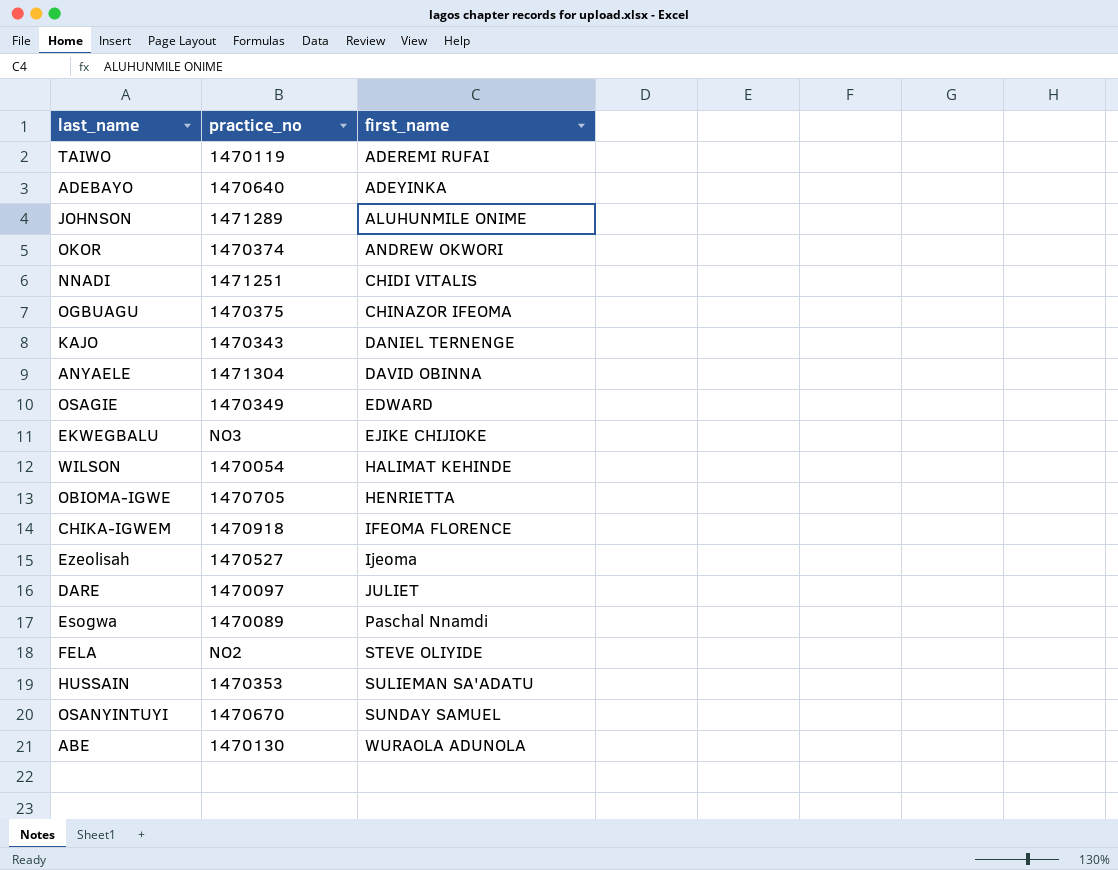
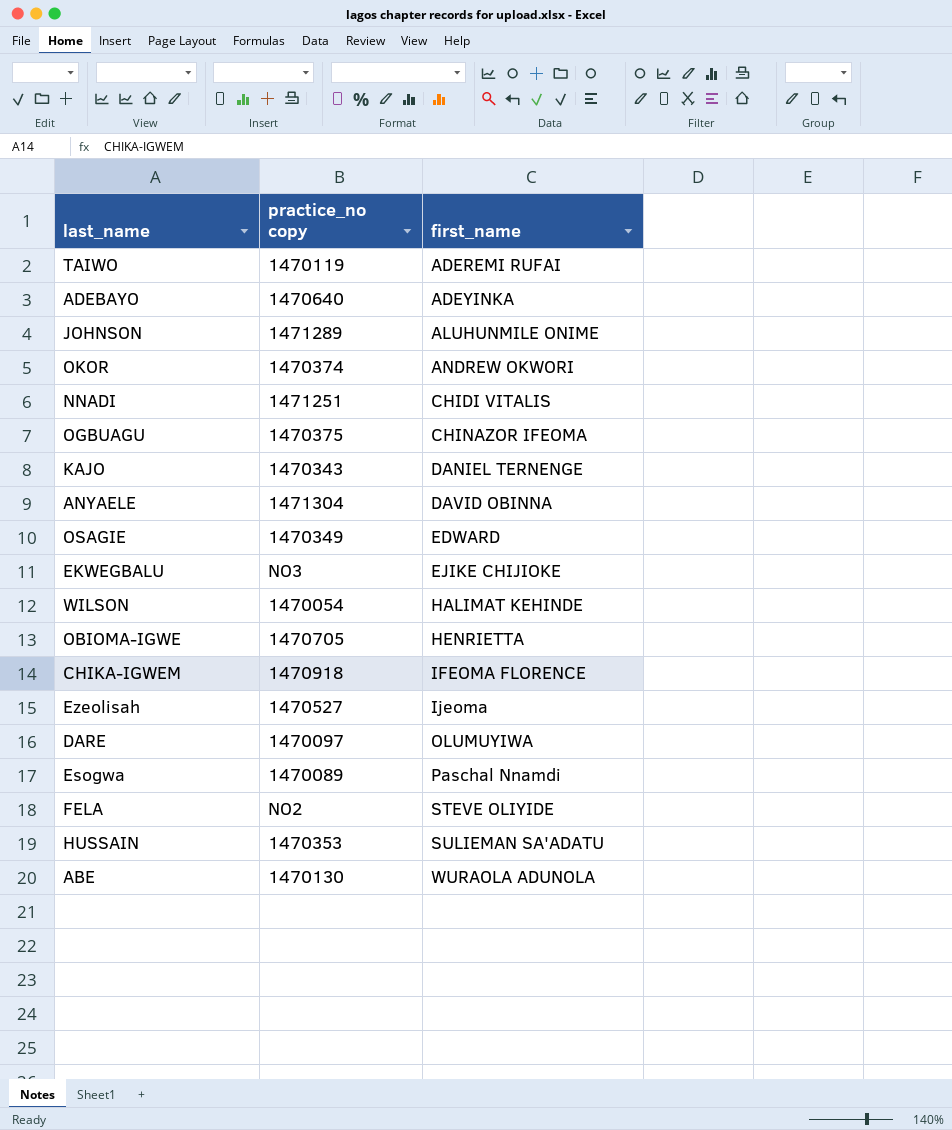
column name: practice_no -> practice_no copy
row OSANYINTUYI: 1470670 | SUNDAY SAMUEL -> none
DARE | first_name: JULIET -> OLUMUYIWA

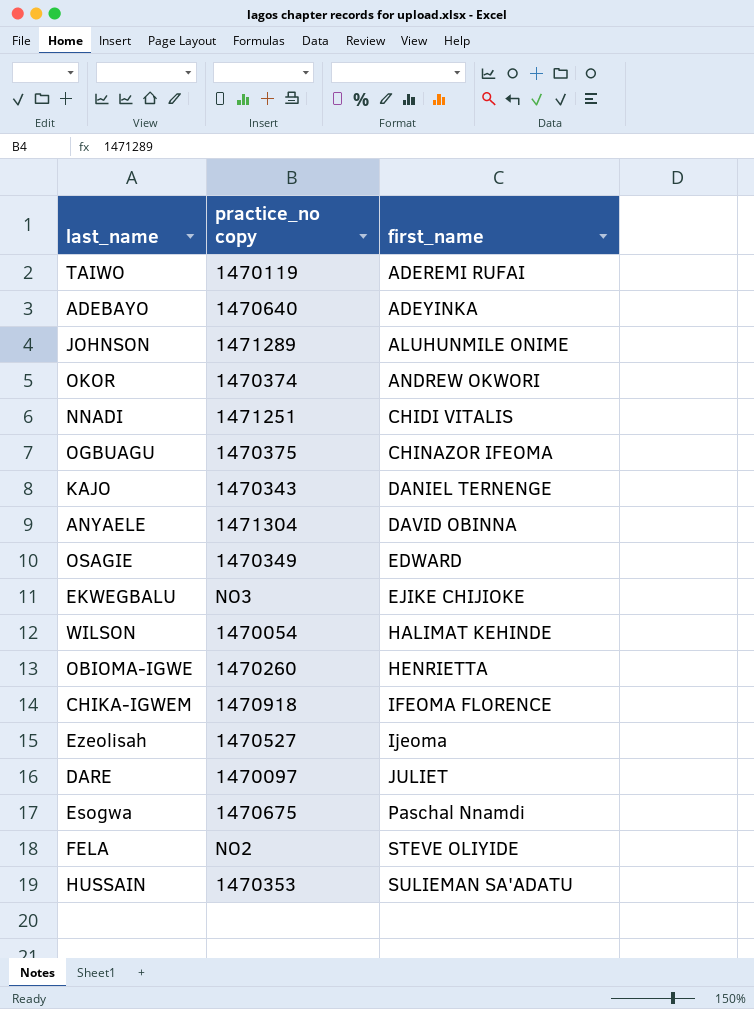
row ABE: 1470130 | WURAOLA ADUNOLA -> none
OBIOMA-IGWE | practice_no copy: 1470705 -> 1470260
DARE | first_name: OLUMUYIWA -> JULIET
Esogwa | practice_no copy: 1470089 -> 1470675

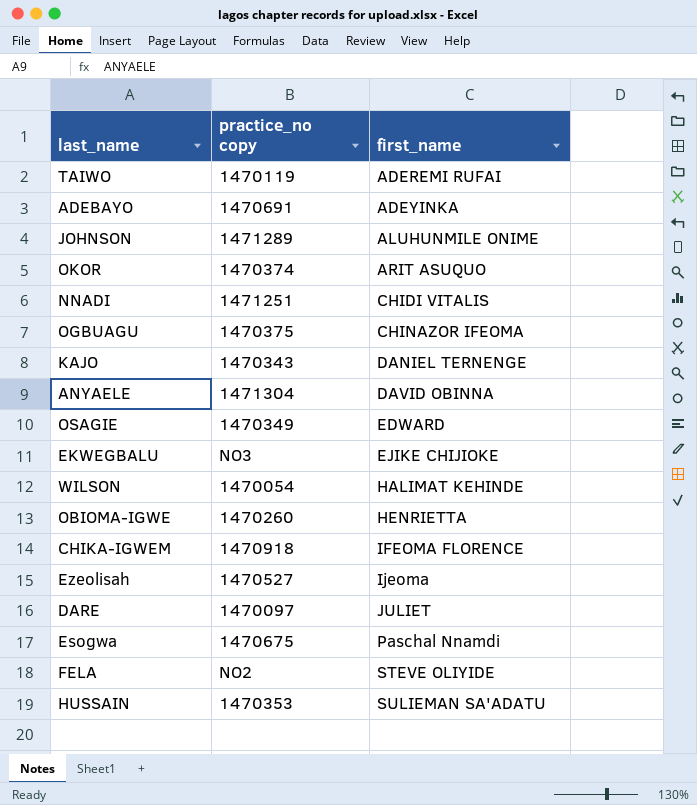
ADEBAYO | practice_no copy: 1470640 -> 1470691
OKOR | first_name: ANDREW OKWORI -> ARIT ASUQUO

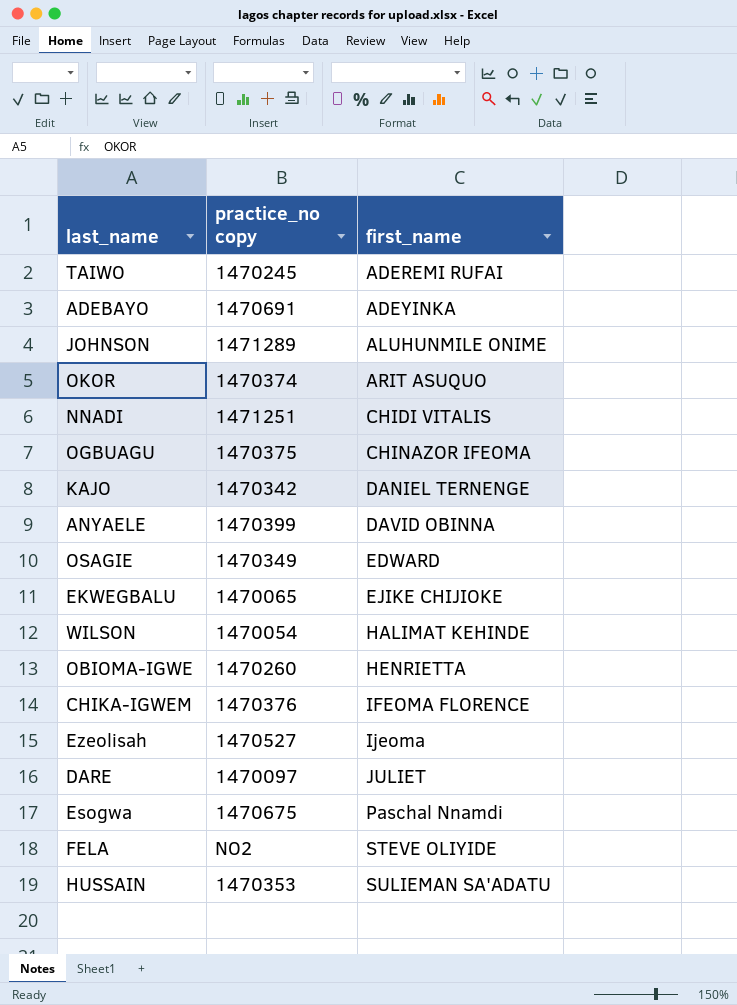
TAIWO | practice_no copy: 1470119 -> 1470245
KAJO | practice_no copy: 1470343 -> 1470342
ANYAELE | practice_no copy: 1471304 -> 1470399
EKWEGBALU | practice_no copy: NO3 -> 1470065
CHIKA-IGWEM | practice_no copy: 1470918 -> 1470376

